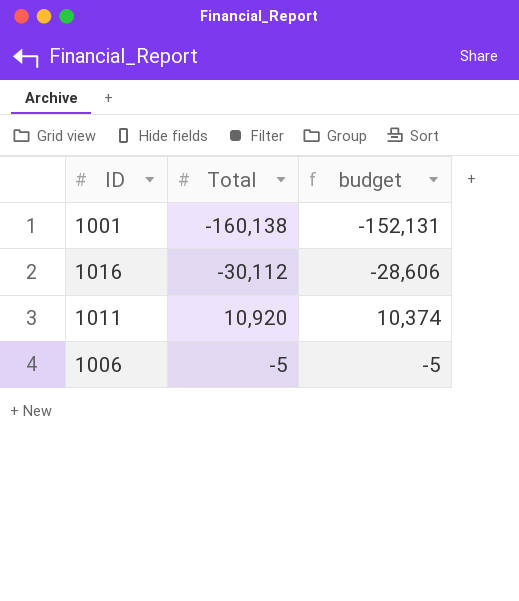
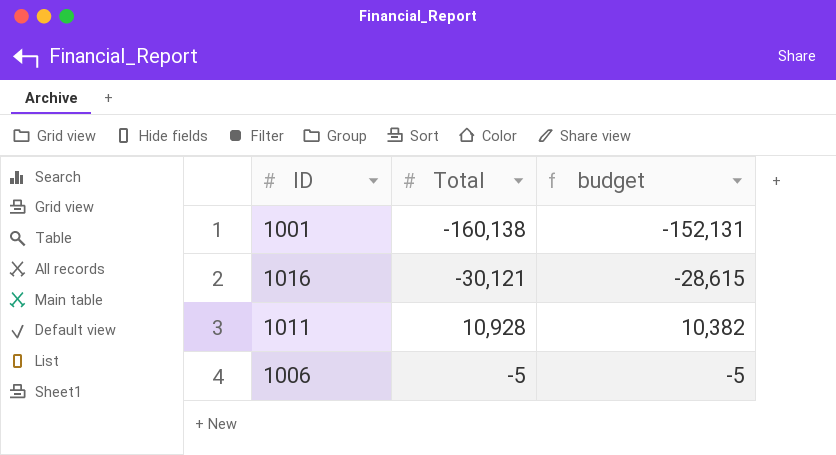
1016 | Total: -30,112 -> -30,121
1016 | budget: -28,606 -> -28,615
1011 | Total: 10,920 -> 10,928
1011 | budget: 10,374 -> 10,382

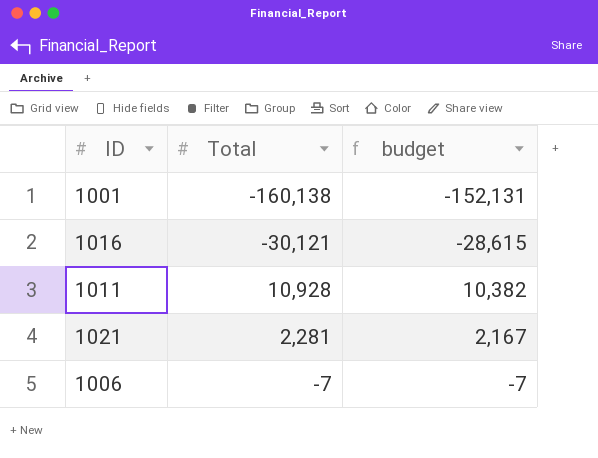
row 1021: none -> 2,281 | 2,167
1006 | Total: -5 -> -7
1006 | budget: -5 -> -7

